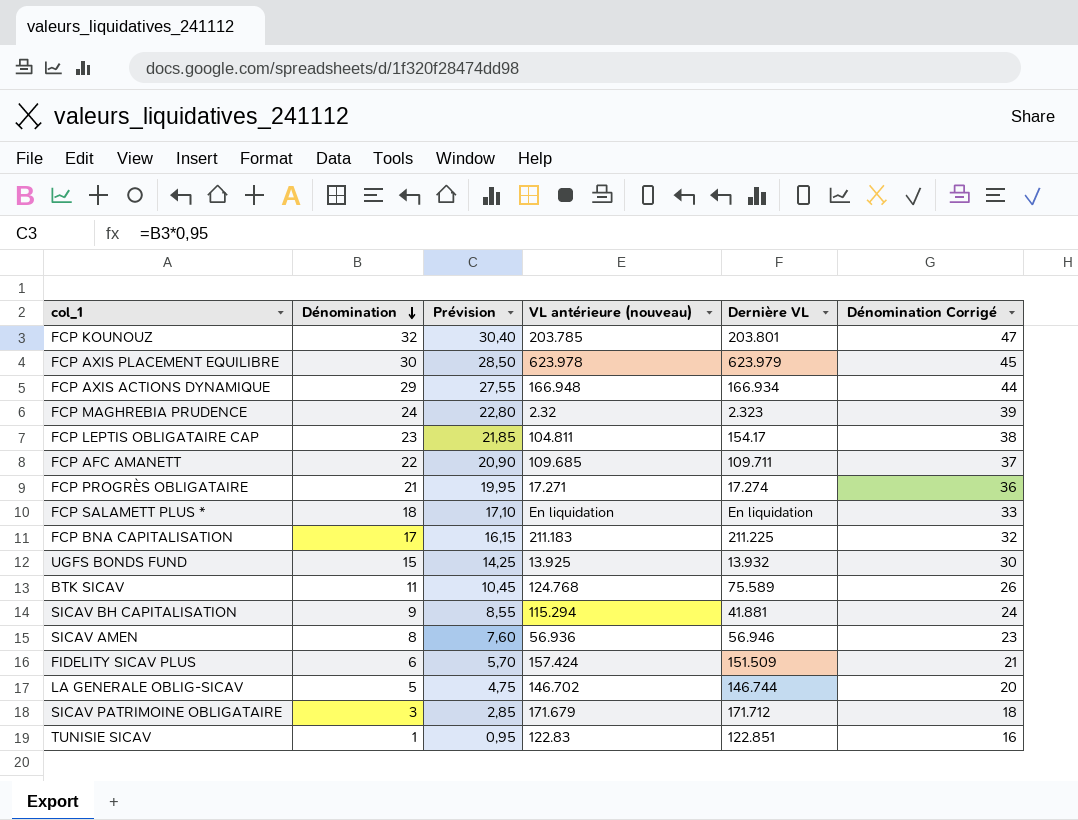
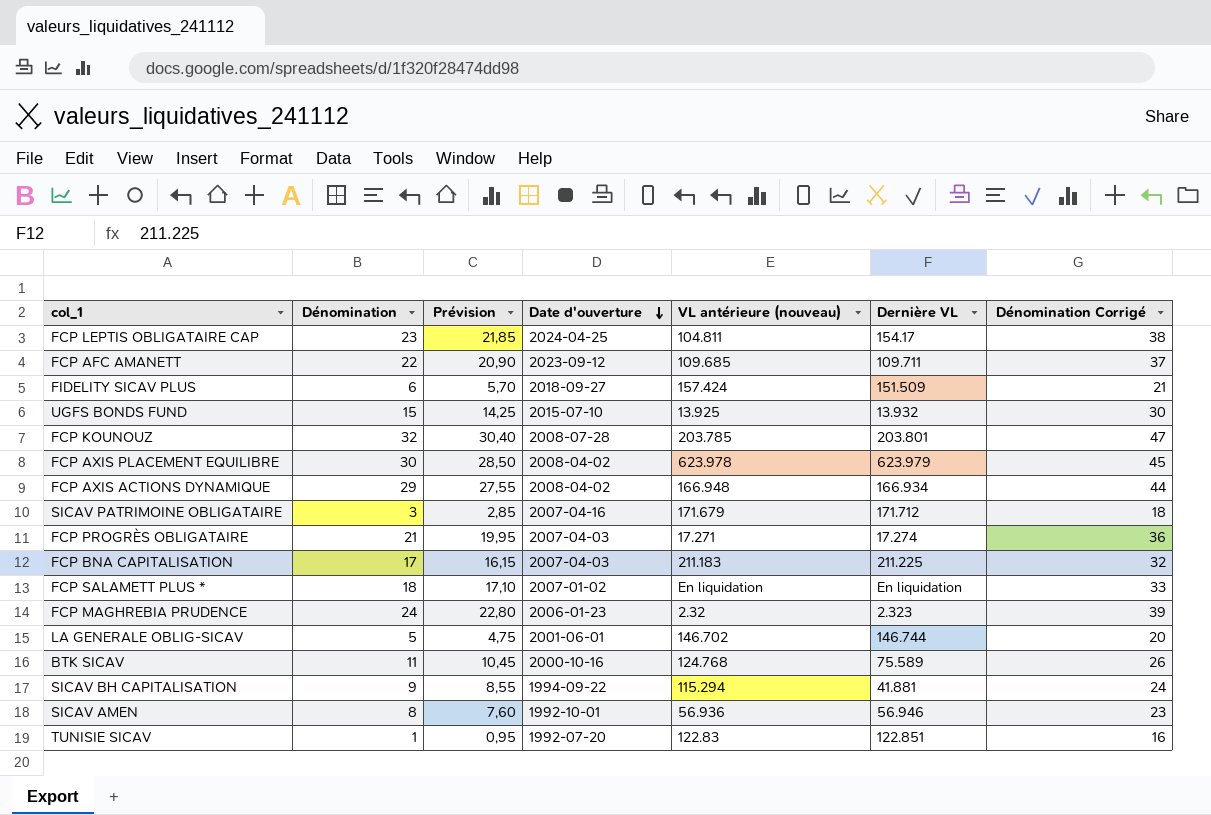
row order: Dénomination descending -> Date d'ouverture descending
column Date d'ouverture | position: none -> 4

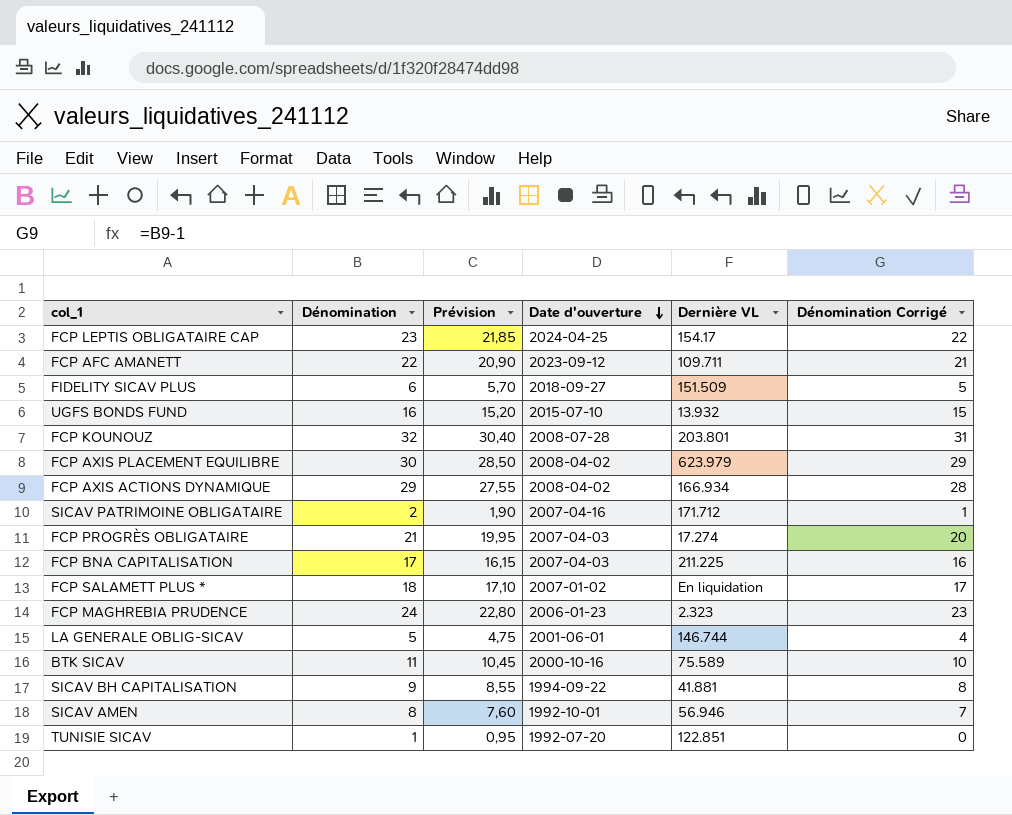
column VL antérieure (nouveau) | position: 5 -> none
column Dénomination Corrigé | formula: [Dénomination] + 15 -> [Dénomination] - 1
UGFS BONDS FUND | Dénomination: 15 -> 16
UGFS BONDS FUND | Prévision: 14,25 -> 15,20
SICAV PATRIMOINE OBLIGATAIRE | Dénomination: 3 -> 2
SICAV PATRIMOINE OBLIGATAIRE | Prévision: 2,85 -> 1,90

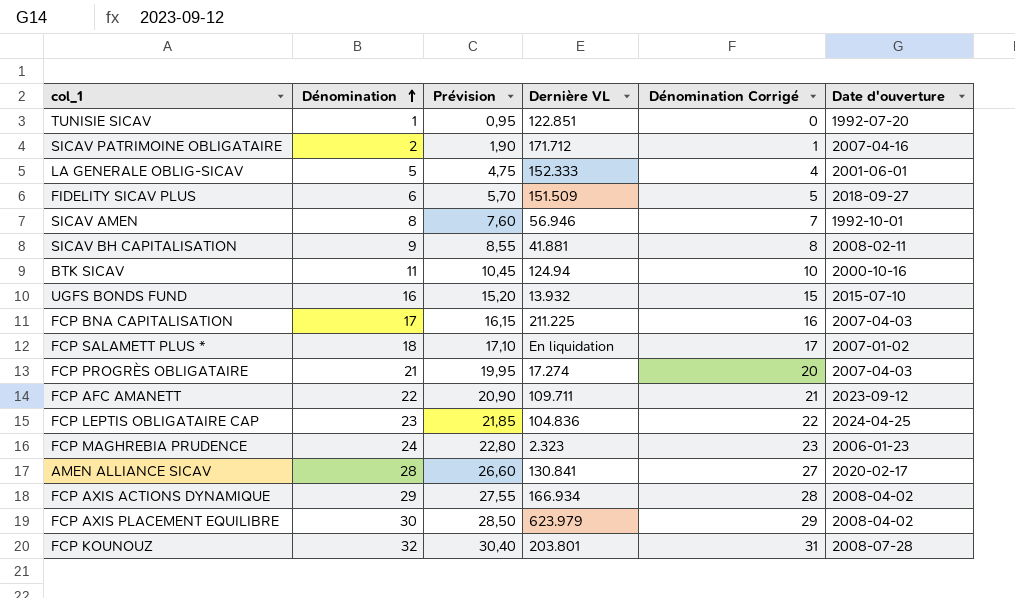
row order: Date d'ouverture descending -> Dénomination ascending
column Date d'ouverture | position: 4 -> 6
LA GENERALE OBLIG-SICAV | Dernière VL: 146.744 -> 152.333
SICAV BH CAPITALISATION | Date d'ouverture: 1994-09-22 -> 2008-02-11
BTK SICAV | Dernière VL: 75.589 -> 124.94
FCP LEPTIS OBLIGATAIRE CAP | Dernière VL: 154.17 -> 104.836
row AMEN ALLIANCE SICAV: none -> 28 | 26,60 | 130.841 | 27 | 2020-02-17

